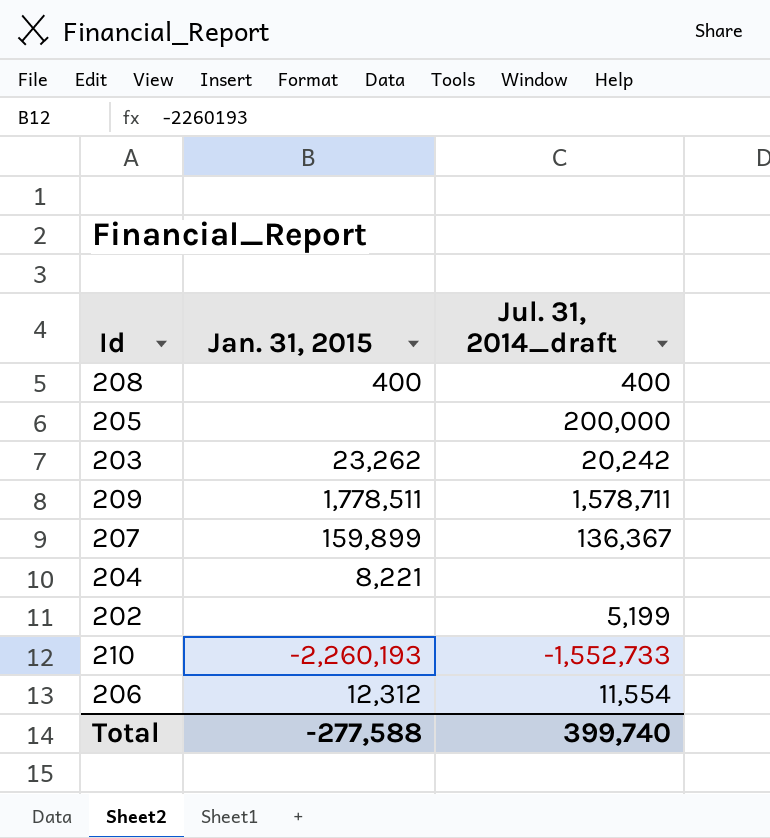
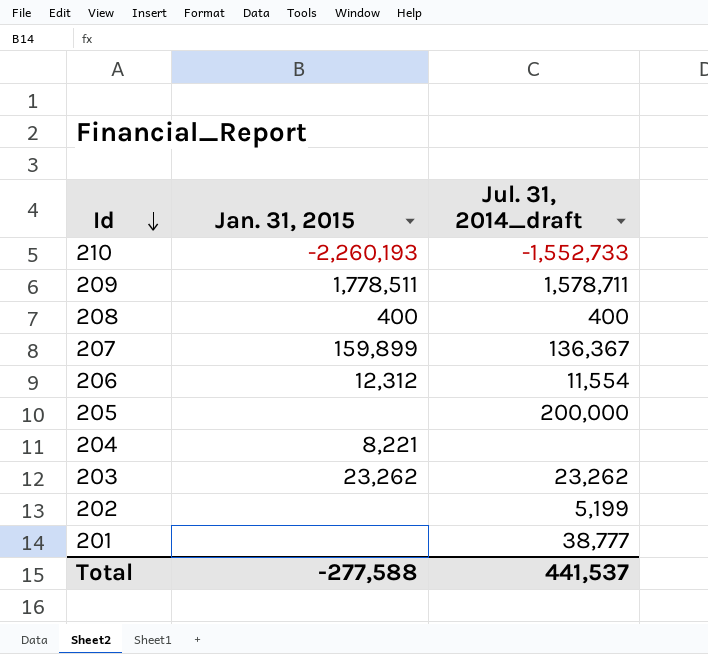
row order: none -> Id descending
203 | Jul. 31, 2014_draft: 20,242 -> 23,262
row 201: none -> none | 38,777
Total | Jul. 31, 2014_draft: 399,740 -> 441,537

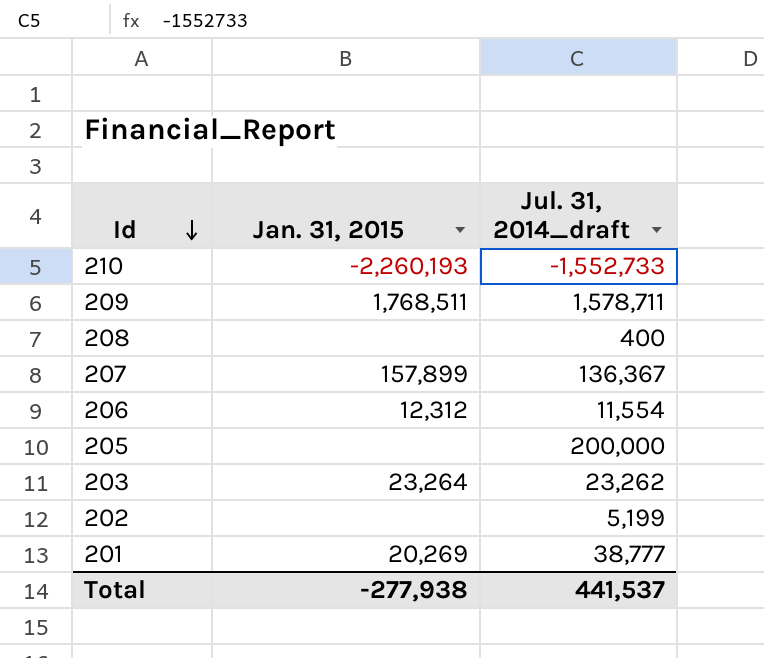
row 204: 8,221 | none -> none
209 | Jan. 31, 2015: 1,778,511 -> 1,768,511
208 | Jan. 31, 2015: 400 -> none
207 | Jan. 31, 2015: 159,899 -> 157,899
203 | Jan. 31, 2015: 23,262 -> 23,264
201 | Jan. 31, 2015: none -> 20,269
Total | Jan. 31, 2015: -277,588 -> -277,938

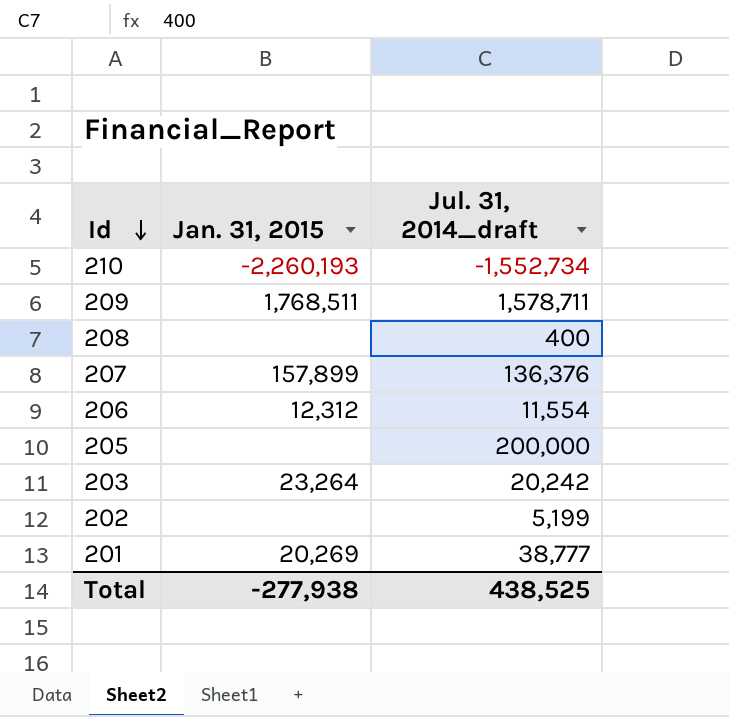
210 | Jul. 31, 2014_draft: -1,552,733 -> -1,552,734
207 | Jul. 31, 2014_draft: 136,367 -> 136,376
203 | Jul. 31, 2014_draft: 23,262 -> 20,242
Total | Jul. 31, 2014_draft: 441,537 -> 438,525

